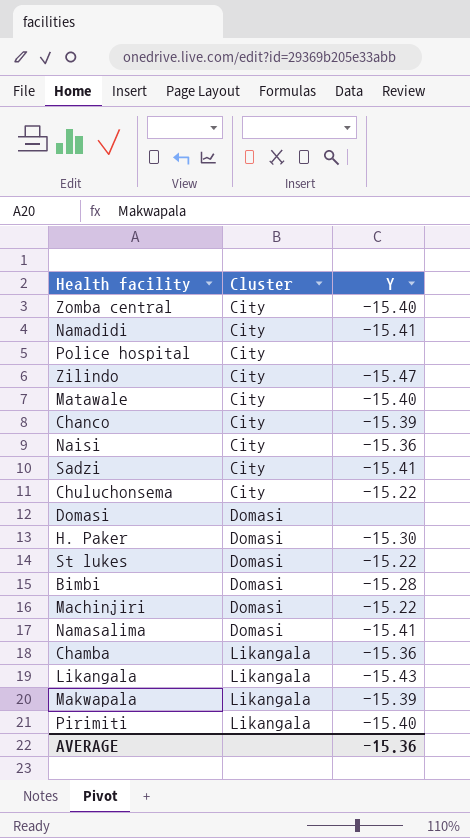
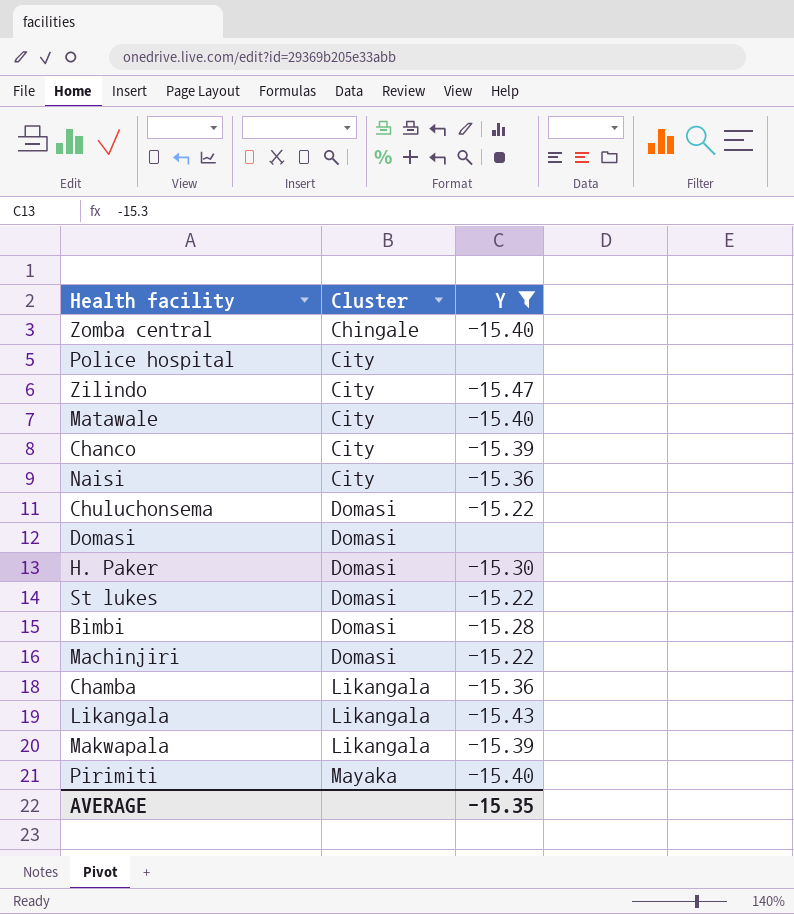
filter: none -> Y != -15.41
Zomba central | Cluster: City -> Chingale
Chuluchonsema | Cluster: City -> Domasi
Pirimiti | Cluster: Likangala -> Mayaka
AVERAGE | Y: -15.36 -> -15.35

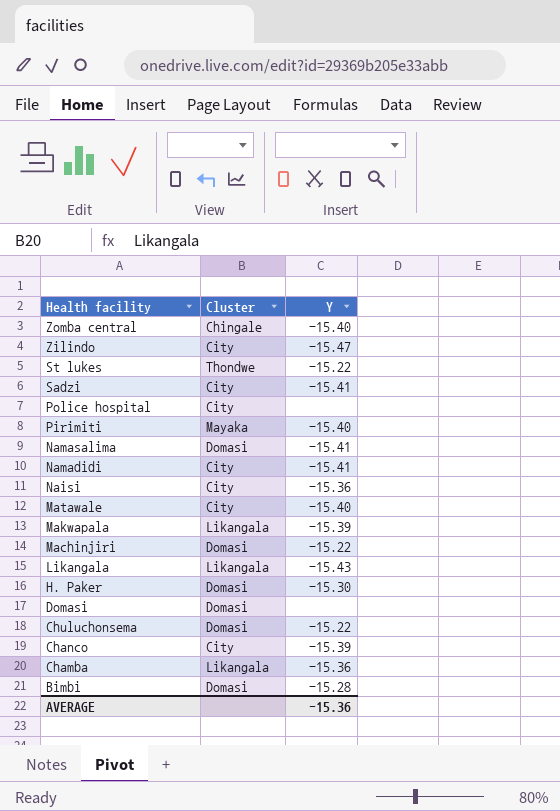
filter: Y != -15.41 -> none
row order: Cluster ascending -> Health facility descending
St lukes | Cluster: Domasi -> Thondwe
AVERAGE | Y: -15.35 -> -15.36

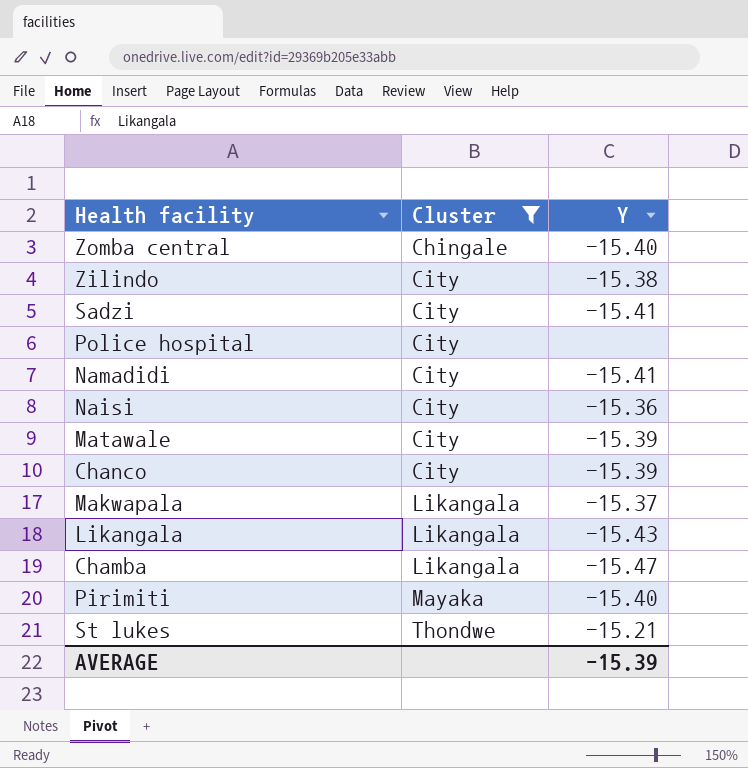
filter: none -> Cluster != Domasi
row order: Health facility descending -> Cluster ascending
Zilindo | Y: -15.47 -> -15.38
Matawale | Y: -15.40 -> -15.39
Makwapala | Y: -15.39 -> -15.37
Chamba | Y: -15.36 -> -15.47
St lukes | Y: -15.22 -> -15.21
AVERAGE | Y: -15.36 -> -15.39

